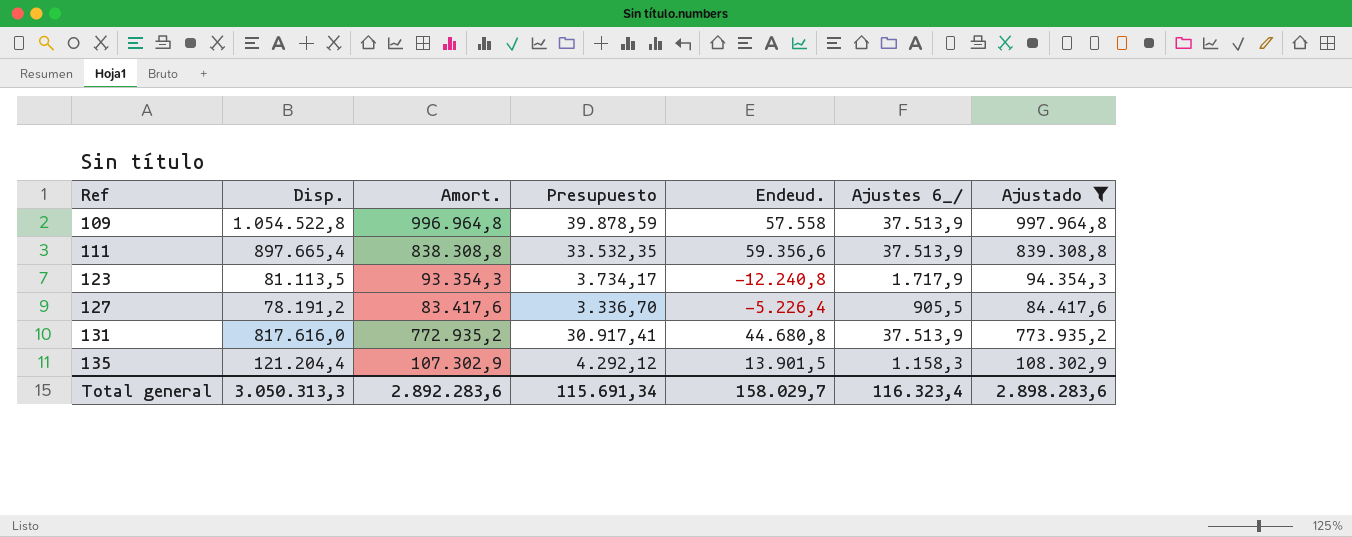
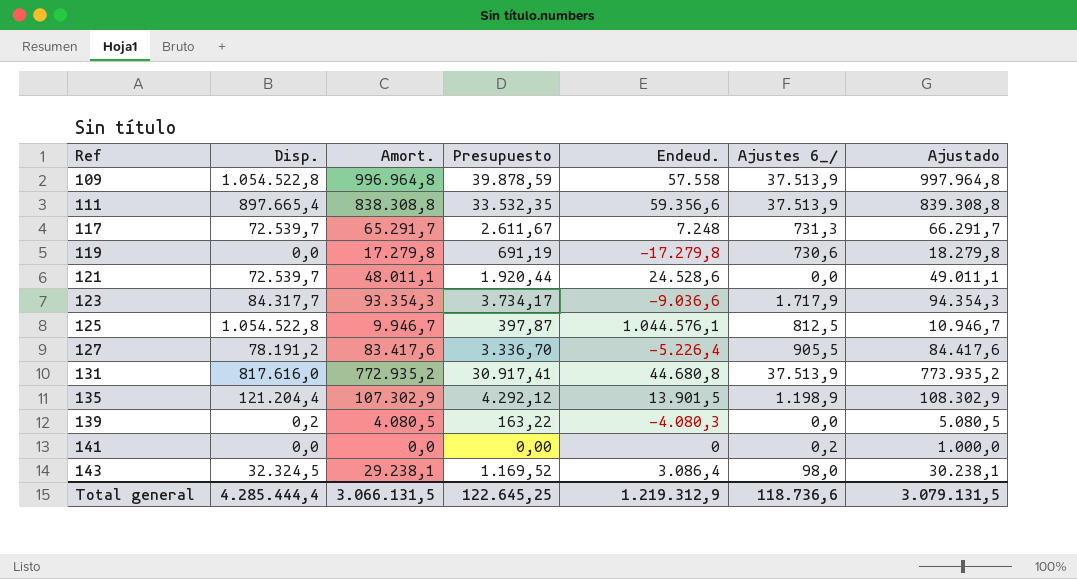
filter: Ajustado >= 84.417,6 -> none
123 | Disp.: 81.113,5 -> 84.317,7
123 | Endeud.: -12.240,8 -> -9.036,6
135 | Ajustes 6_/: 1.158,3 -> 1.198,9
Total general | Disp.: 3.050.313,3 -> 4.285.444,4
Total general | Amort.: 2.892.283,6 -> 3.066.131,5
Total general | Presupuesto: 115.691,34 -> 122.645,25
Total general | Endeud.: 158.029,7 -> 1.219.312,9
Total general | Ajustes 6_/: 116.323,4 -> 118.736,6
Total general | Ajustado: 2.898.283,6 -> 3.079.131,5

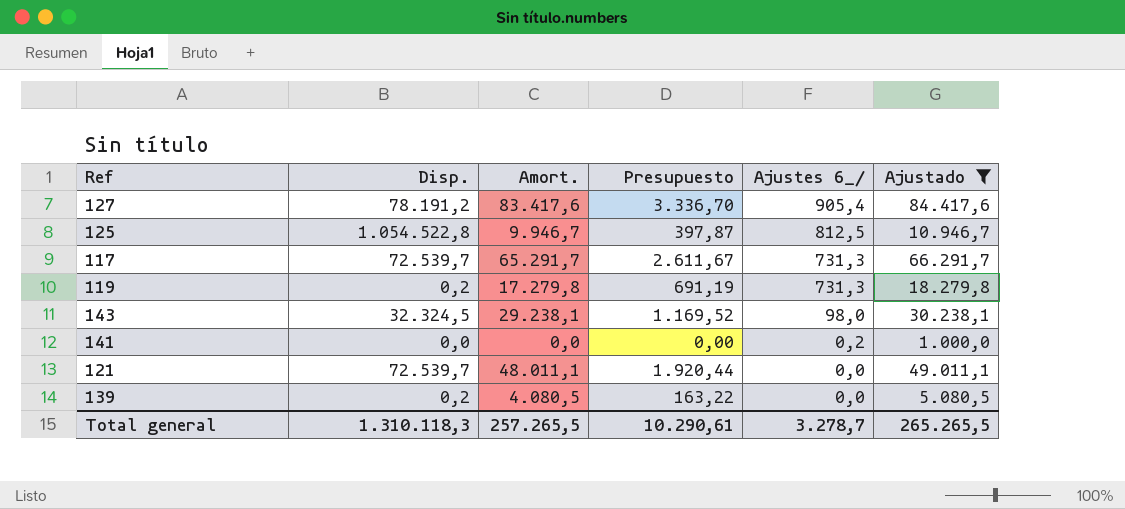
filter: none -> Ajustado <= 84.417,6
row order: Ref ascending -> Ajustes 6_/ descending
column Endeud. | formula: [Disp.] - [Amort.] -> none
127 | Ajustes 6_/: 905,5 -> 905,4
119 | Disp.: 0,0 -> 0,2
119 | Ajustes 6_/: 730,6 -> 731,3
Total general | Disp.: 4.285.444,4 -> 1.310.118,3
Total general | Amort.: 3.066.131,5 -> 257.265,5
Total general | Presupuesto: 122.645,25 -> 10.290,61
Total general | Ajustes 6_/: 118.736,6 -> 3.278,7
Total general | Ajustado: 3.079.131,5 -> 265.265,5

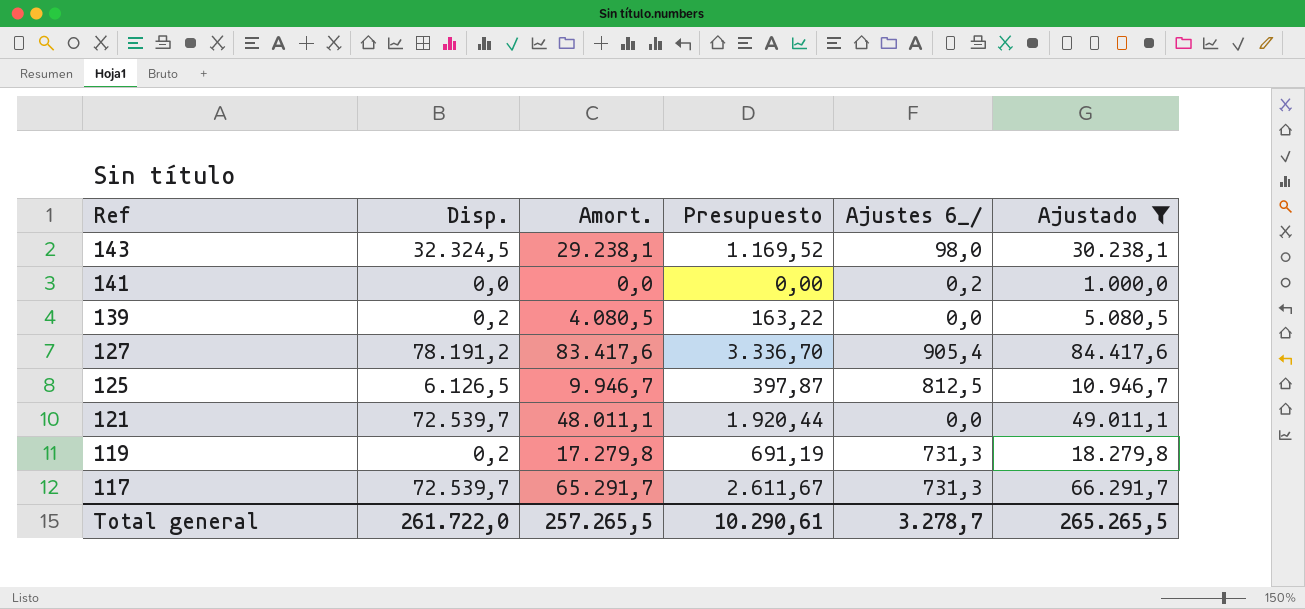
row order: Ajustes 6_/ descending -> Ref descending
125 | Disp.: 1.054.522,8 -> 6.126,5
Total general | Disp.: 1.310.118,3 -> 261.722,0

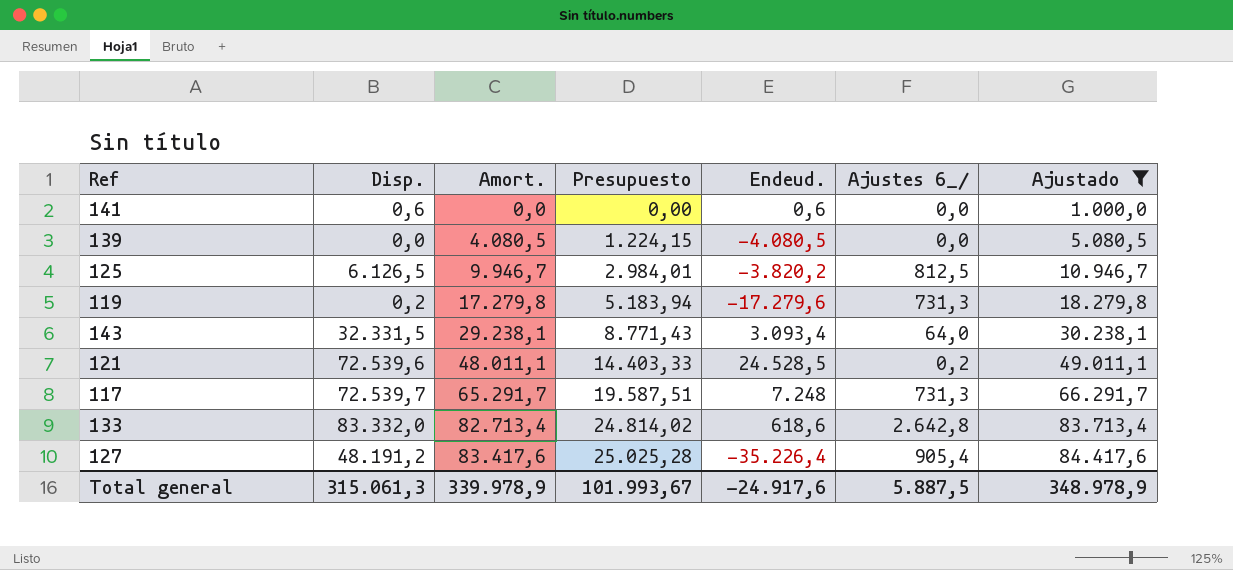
row order: Ref descending -> Amort. ascending
column Presupuesto | formula: [Amort.] * 0,04 -> [Amort.] * 0,3
column Endeud. | formula: none -> [Disp.] - [Amort.]
141 | Disp.: 0,0 -> 0,6
141 | Ajustes 6_/: 0,2 -> 0,0
139 | Disp.: 0,2 -> 0,0
143 | Disp.: 32.324,5 -> 32.331,5
143 | Ajustes 6_/: 98,0 -> 64,0
121 | Disp.: 72.539,7 -> 72.539,6
121 | Ajustes 6_/: 0,0 -> 0,2
row 133: none -> 83.332,0 | 82.713,4 | 24.814,02 | 618,6 | 2.642,8 | 83.713,4
127 | Disp.: 78.191,2 -> 48.191,2
Total general | Disp.: 261.722,0 -> 315.061,3
Total general | Amort.: 257.265,5 -> 339.978,9
Total general | Presupuesto: 10.290,61 -> 101.993,67
Total general | Ajustes 6_/: 3.278,7 -> 5.887,5
Total general | Ajustado: 265.265,5 -> 348.978,9

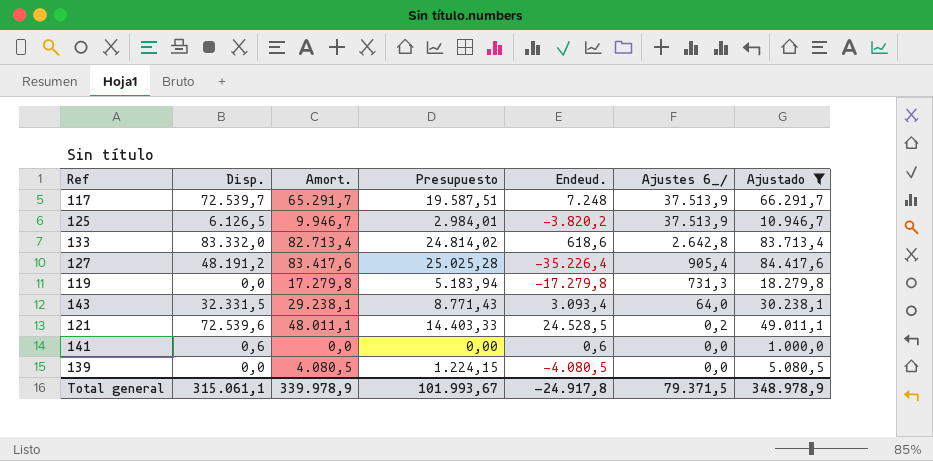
row order: Amort. ascending -> Ajustes 6_/ descending
117 | Ajustes 6_/: 731,3 -> 37.513,9
125 | Ajustes 6_/: 812,5 -> 37.513,9
119 | Disp.: 0,2 -> 0,0
119 | Endeud.: -17.279,6 -> -17.279,8
Total general | Disp.: 315.061,3 -> 315.061,1
Total general | Endeud.: -24.917,6 -> -24.917,8
Total general | Ajustes 6_/: 5.887,5 -> 79.371,5

